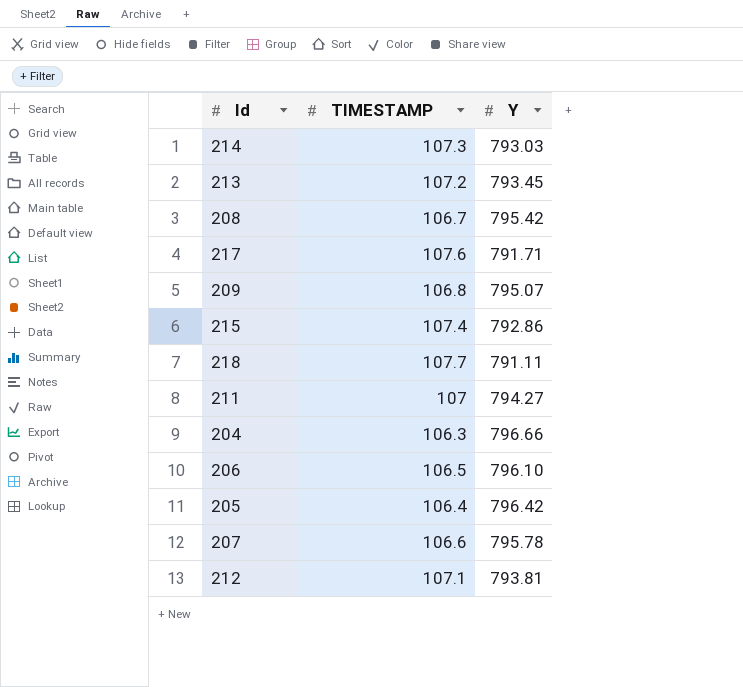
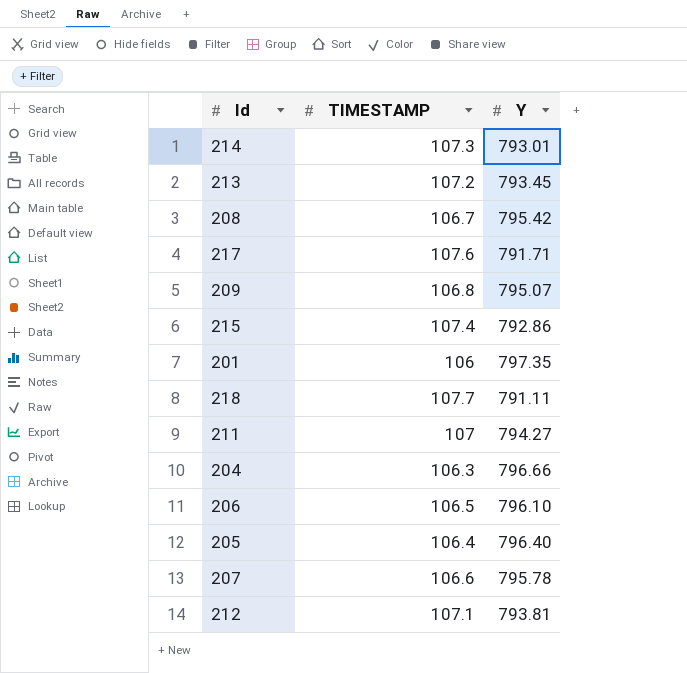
214 | Y: 793.03 -> 793.01
row 201: none -> 106 | 797.35
205 | Y: 796.42 -> 796.40

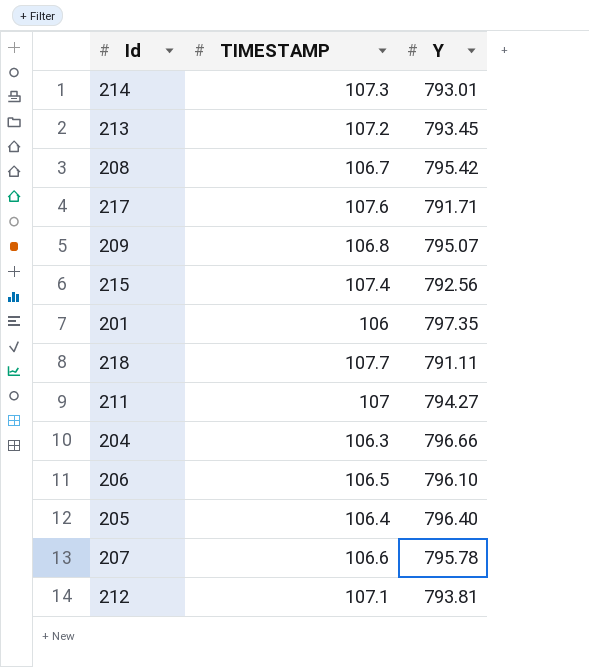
215 | Y: 792.86 -> 792.56

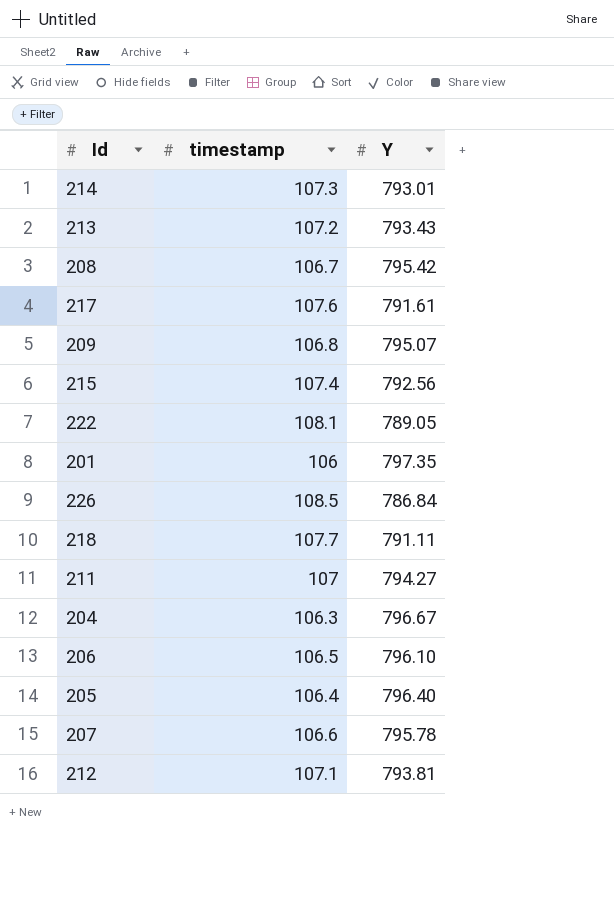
column name: TIMESTAMP -> timestamp
213 | Y: 793.45 -> 793.43
217 | Y: 791.71 -> 791.61
row 222: none -> 108.1 | 789.05
row 226: none -> 108.5 | 786.84
204 | Y: 796.66 -> 796.67

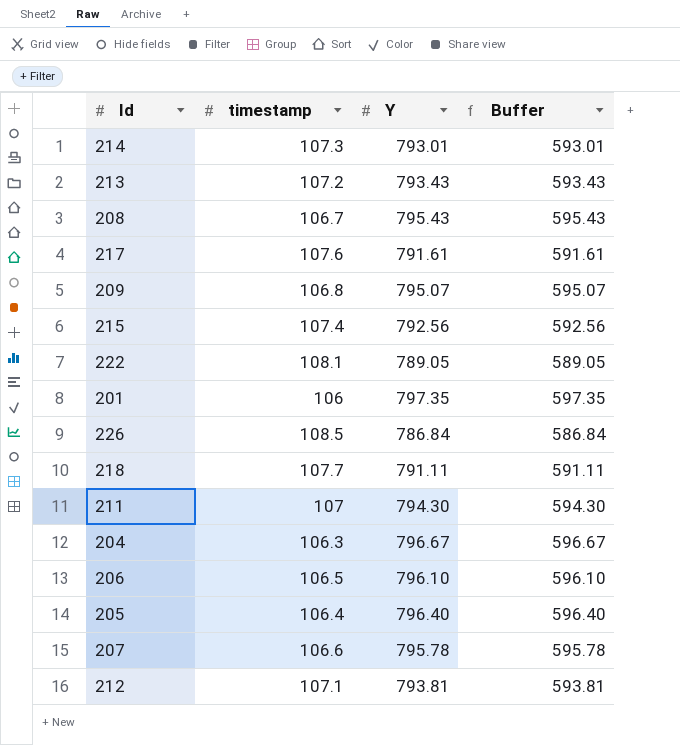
column Buffer | formula: none -> [Y] - 200
208 | Y: 795.42 -> 795.43
211 | Y: 794.27 -> 794.30

